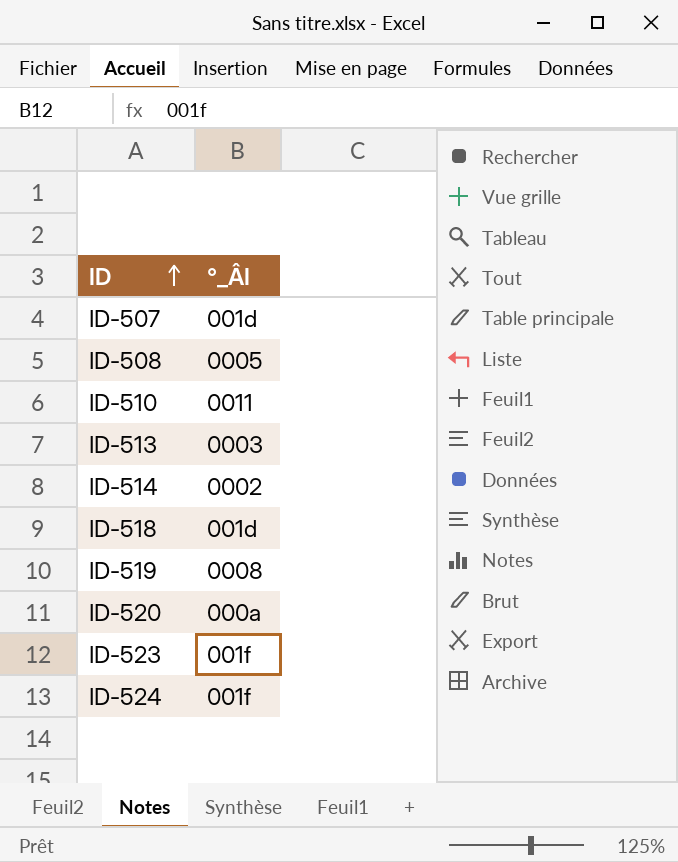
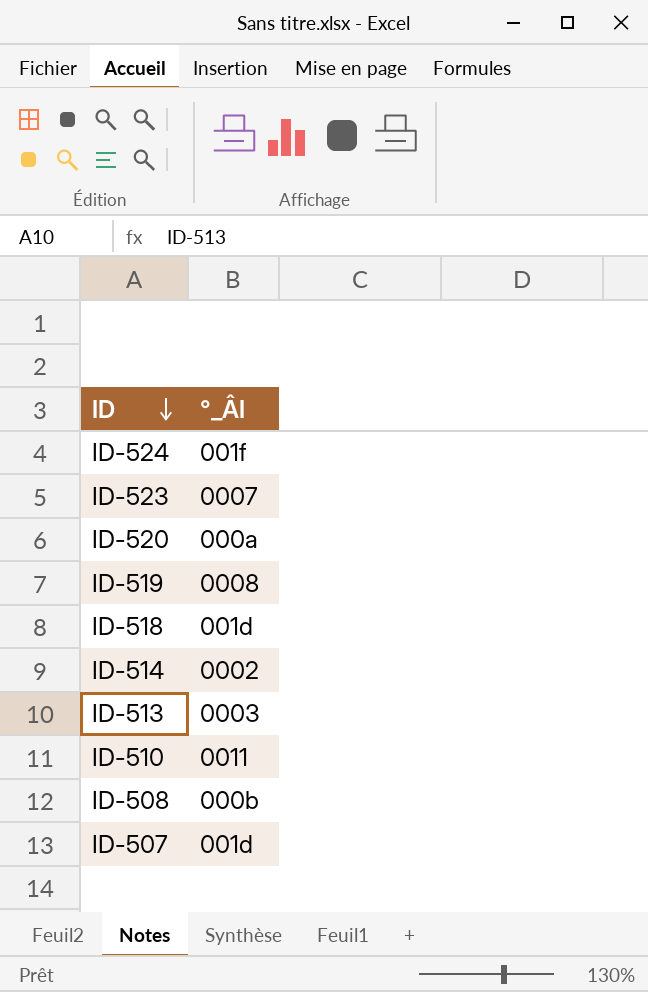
row order: ID ascending -> ID descending
ID-523 | °_ÂI: 001f -> 0007
ID-508 | °_ÂI: 0005 -> 000b

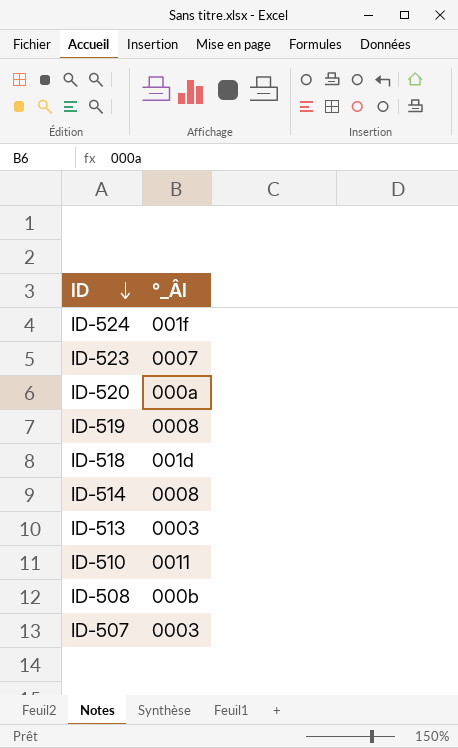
ID-514 | °_ÂI: 0002 -> 0008
ID-507 | °_ÂI: 001d -> 0003

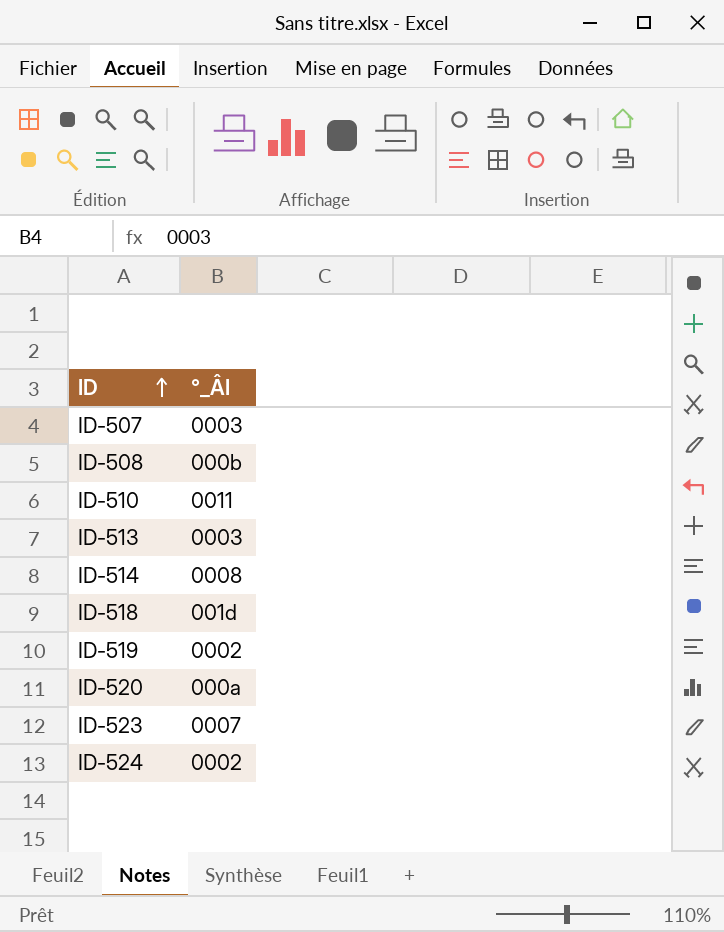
row order: ID descending -> ID ascending
ID-519 | °_ÂI: 0008 -> 0002
ID-524 | °_ÂI: 001f -> 0002

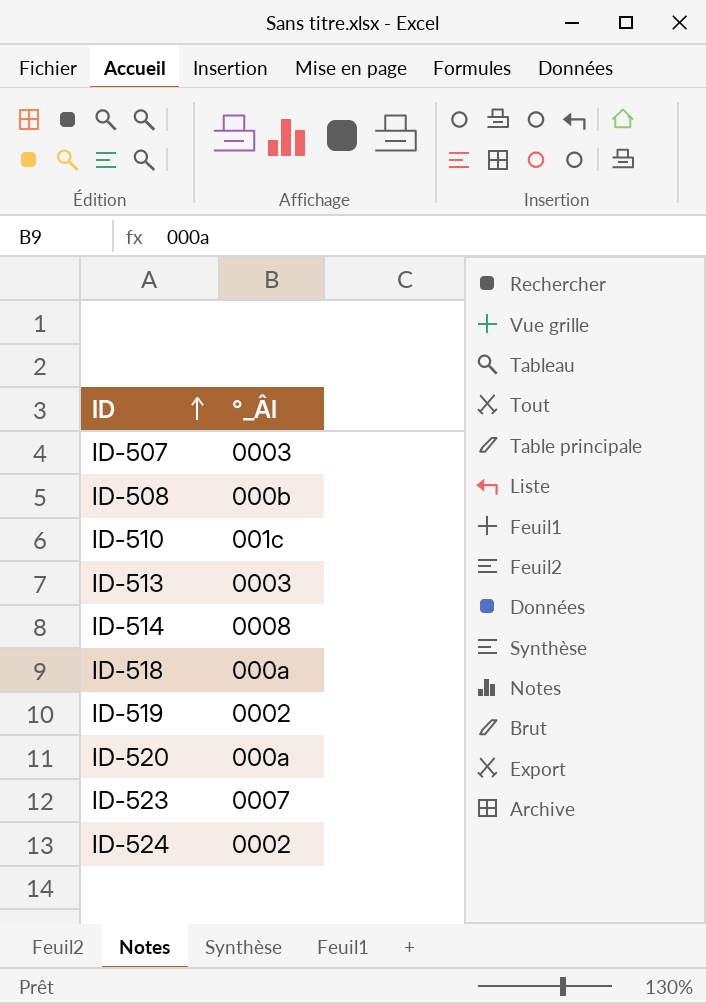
ID-510 | °_ÂI: 0011 -> 001c
ID-518 | °_ÂI: 001d -> 000a

